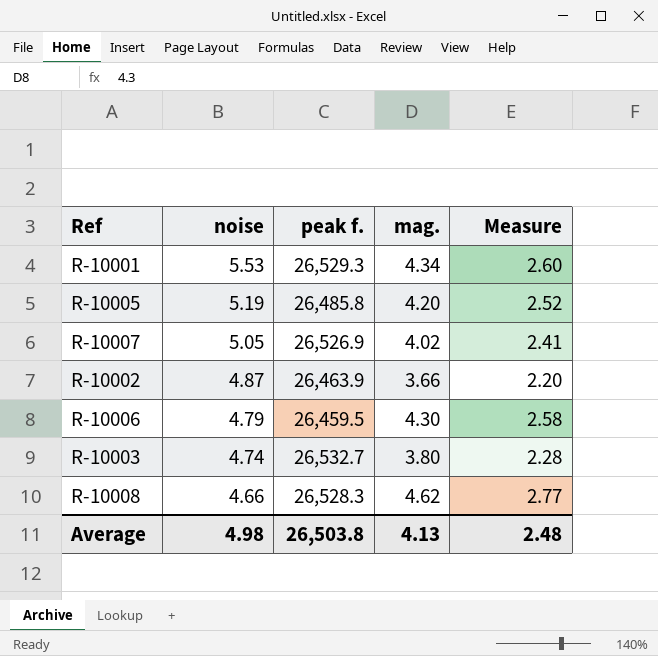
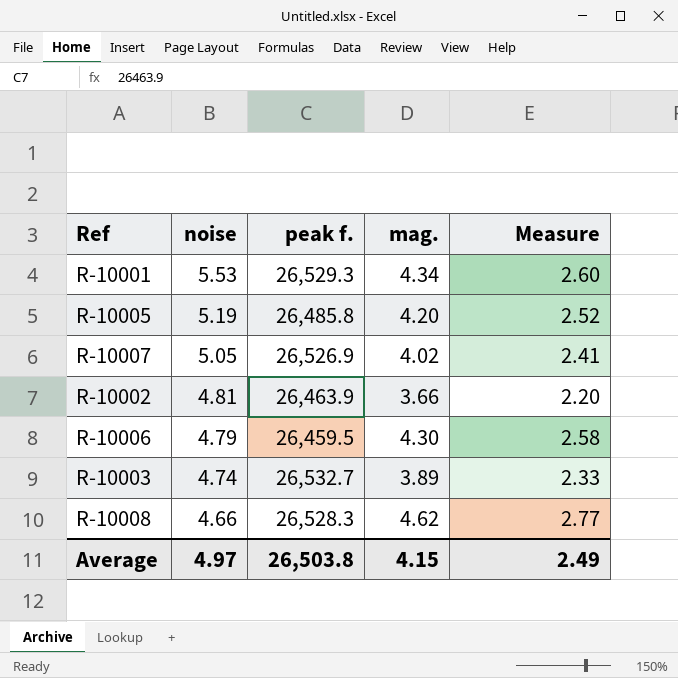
R-10002 | noise: 4.87 -> 4.81
R-10003 | mag.: 3.80 -> 3.89
R-10003 | Measure: 2.28 -> 2.33
Average | noise: 4.98 -> 4.97
Average | mag.: 4.13 -> 4.15
Average | Measure: 2.48 -> 2.49

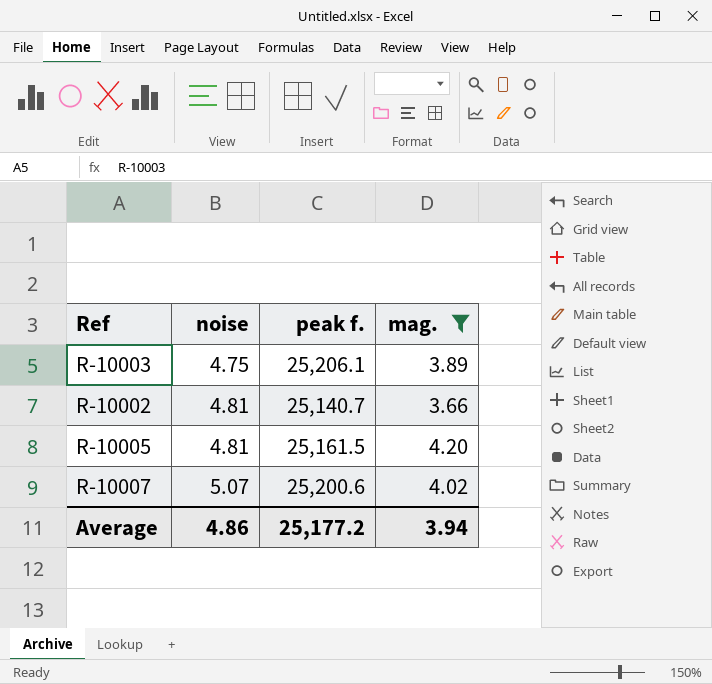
filter: none -> mag. <= 4.20
row order: noise descending -> noise ascending
column Measure | formula: [mag.] * 0.6 -> none
R-10003 | noise: 4.74 -> 4.75
R-10003 | peak f.: 26,532.7 -> 25,206.1
R-10002 | peak f.: 26,463.9 -> 25,140.7
R-10005 | noise: 5.19 -> 4.81
R-10005 | peak f.: 26,485.8 -> 25,161.5
R-10007 | noise: 5.05 -> 5.07
R-10007 | peak f.: 26,526.9 -> 25,200.6
Average | noise: 4.97 -> 4.86
Average | peak f.: 26,503.8 -> 25,177.2
Average | mag.: 4.15 -> 3.94

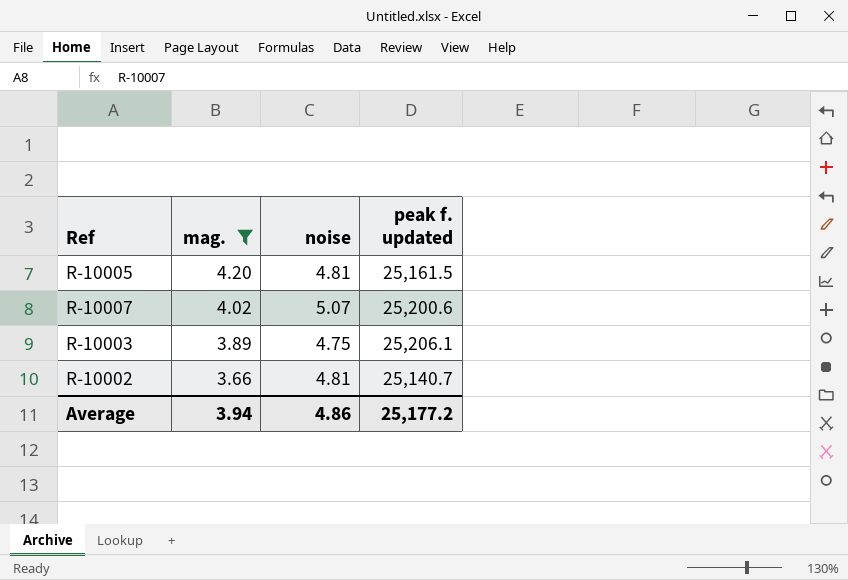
row order: noise ascending -> mag. descending
column mag. | position: 4 -> 2
column name: peak f. -> peak f. updated

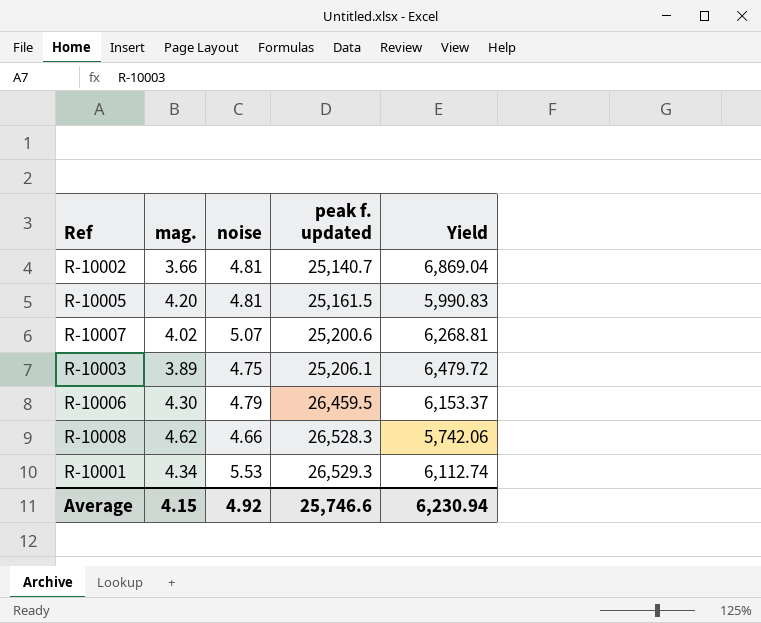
filter: mag. <= 4.20 -> none
row order: mag. descending -> peak f. updated ascending
column Yield | formula: none -> [peak f. updated] / [mag.]
Average | mag.: 3.94 -> 4.15
Average | noise: 4.86 -> 4.92
Average | peak f. updated: 25,177.2 -> 25,746.6

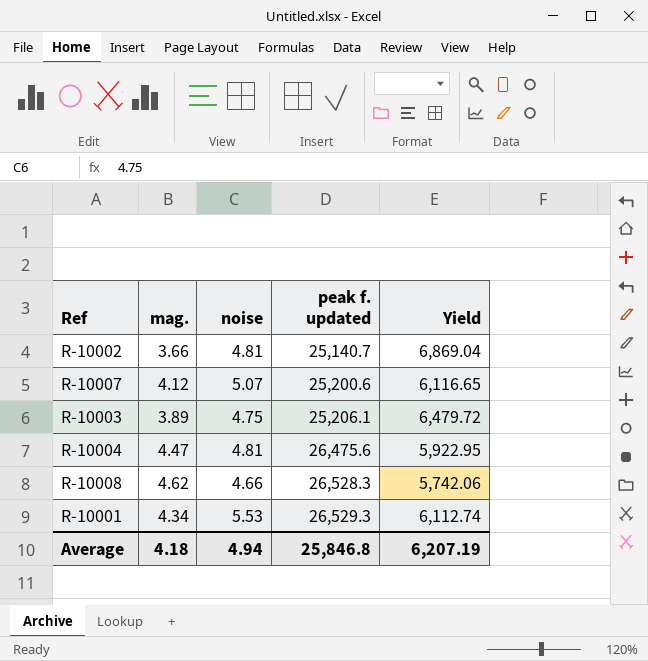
row R-10005: 4.20 | 4.81 | 25,161.5 | 5,990.83 -> none
row R-10006: 4.30 | 4.79 | 26,459.5 | 6,153.37 -> none
R-10007 | mag.: 4.02 -> 4.12
R-10007 | Yield: 6,268.81 -> 6,116.65
row R-10004: none -> 4.47 | 4.81 | 26,475.6 | 5,922.95
Average | mag.: 4.15 -> 4.18
Average | noise: 4.92 -> 4.94
Average | peak f. updated: 25,746.6 -> 25,846.8
Average | Yield: 6,230.94 -> 6,207.19

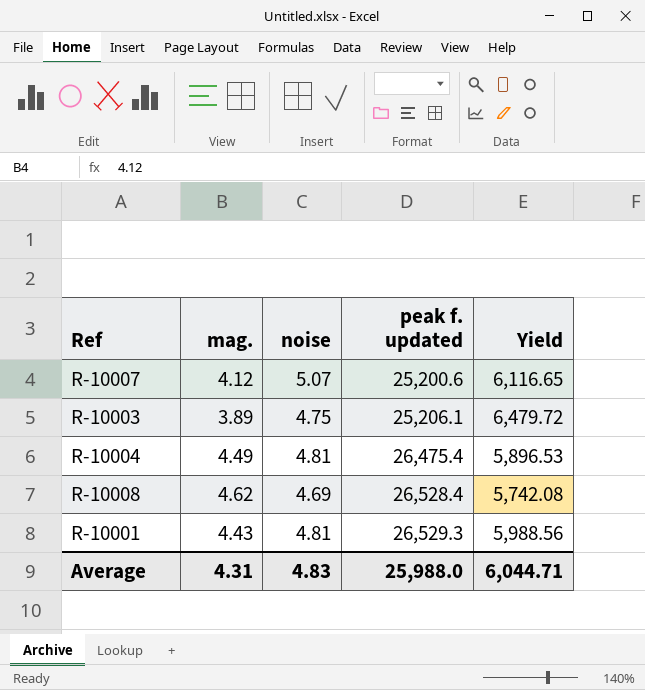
row R-10002: 3.66 | 4.81 | 25,140.7 | 6,869.04 -> none
R-10004 | mag.: 4.47 -> 4.49
R-10004 | peak f. updated: 26,475.6 -> 26,475.4
R-10004 | Yield: 5,922.95 -> 5,896.53
R-10008 | noise: 4.66 -> 4.69
R-10008 | peak f. updated: 26,528.3 -> 26,528.4
R-10008 | Yield: 5,742.06 -> 5,742.08
R-10001 | mag.: 4.34 -> 4.43
R-10001 | noise: 5.53 -> 4.81
R-10001 | Yield: 6,112.74 -> 5,988.56
Average | mag.: 4.18 -> 4.31
Average | noise: 4.94 -> 4.83
Average | peak f. updated: 25,846.8 -> 25,988.0
Average | Yield: 6,207.19 -> 6,044.71

